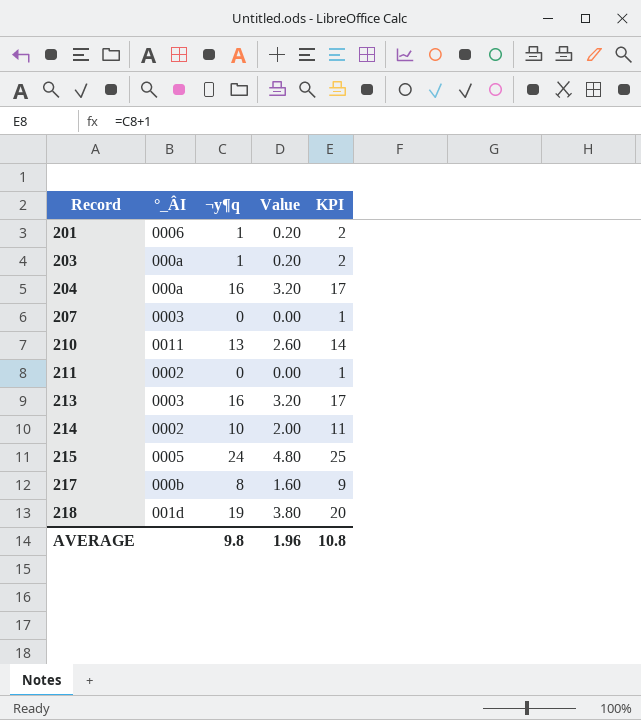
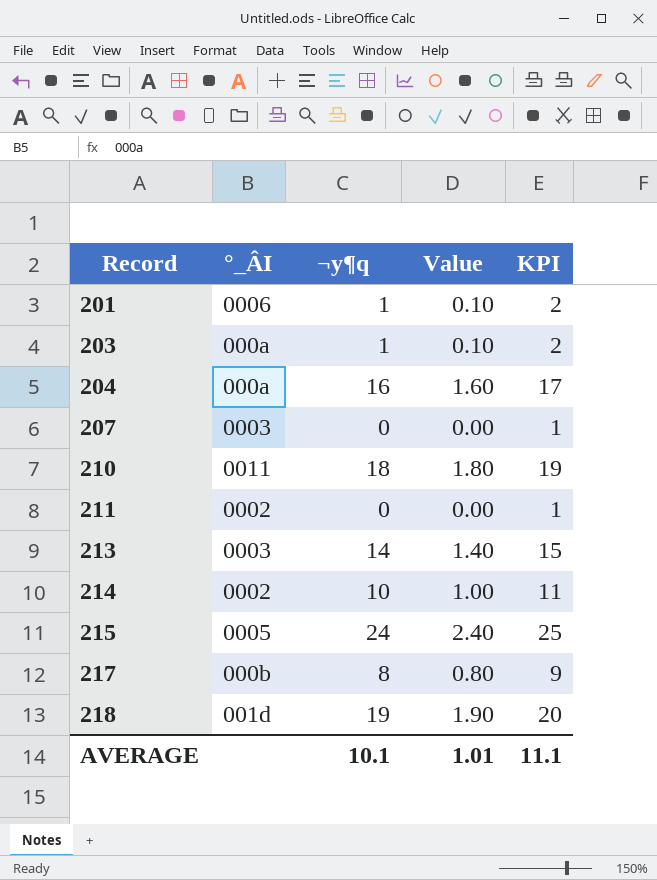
column Value | formula: [¬y¶q] * 0.2 -> [¬y¶q] * 0.1
210 | ¬y¶q: 13 -> 18
210 | KPI: 14 -> 19
213 | ¬y¶q: 16 -> 14
213 | KPI: 17 -> 15
AVERAGE | ¬y¶q: 9.8 -> 10.1
AVERAGE | Value: 1.96 -> 1.01
AVERAGE | KPI: 10.8 -> 11.1

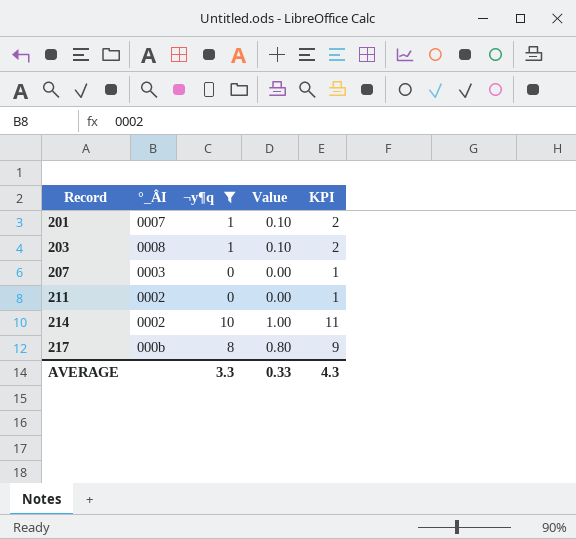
filter: none -> ¬y¶q <= 10
201 | °_ÂI: 0006 -> 0007
203 | °_ÂI: 000a -> 0008
AVERAGE | ¬y¶q: 10.1 -> 3.3
AVERAGE | Value: 1.01 -> 0.33
AVERAGE | KPI: 11.1 -> 4.3

